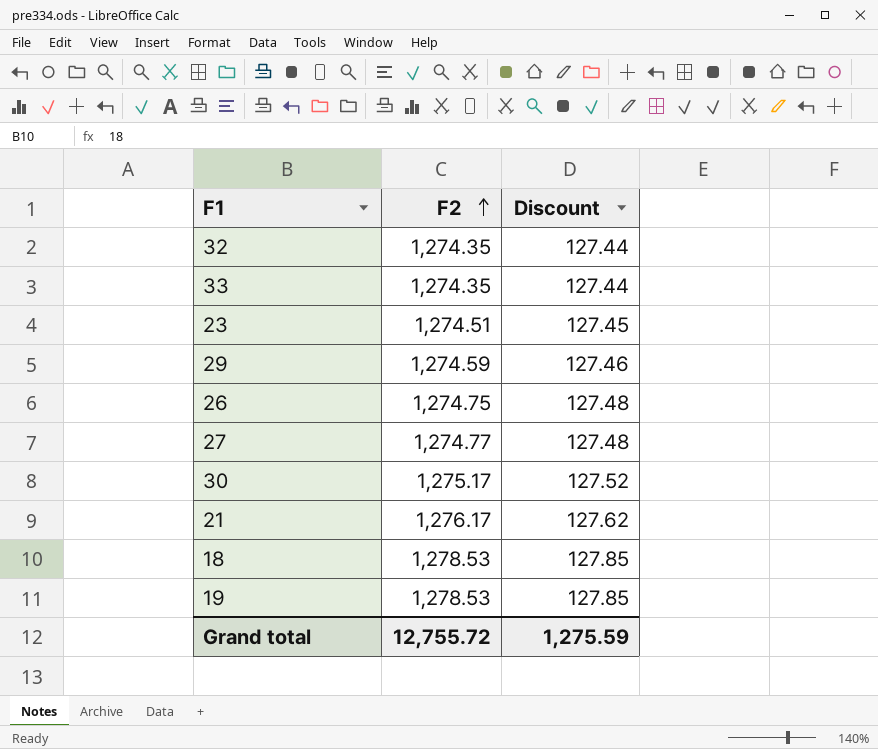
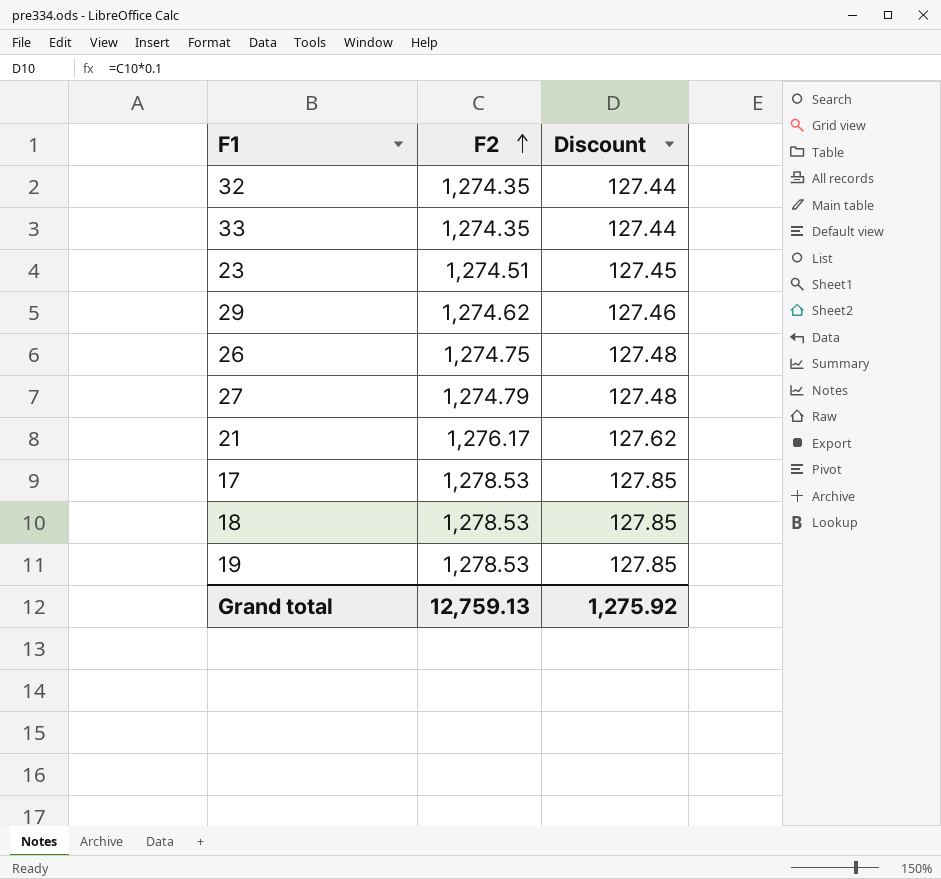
row 30: 1,275.17 | 127.52 -> none
29 | F2: 1,274.59 -> 1,274.62
27 | F2: 1,274.77 -> 1,274.79
row 17: none -> 1,278.53 | 127.85
Grand total | F2: 12,755.72 -> 12,759.13
Grand total | Discount: 1,275.59 -> 1,275.92

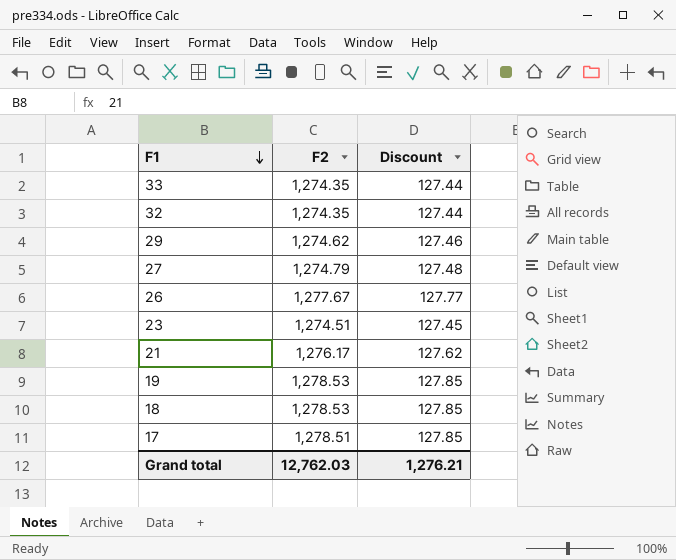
row order: F2 ascending -> F1 descending
26 | F2: 1,274.75 -> 1,277.67
26 | Discount: 127.48 -> 127.77
17 | F2: 1,278.53 -> 1,278.51
Grand total | F2: 12,759.13 -> 12,762.03
Grand total | Discount: 1,275.92 -> 1,276.21

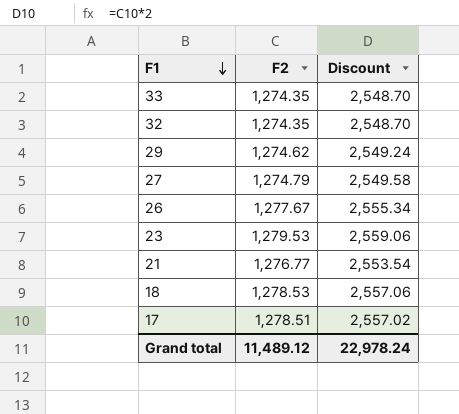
column Discount | formula: [F2] * 0.1 -> [F2] * 2
row 19: 1,278.53 | 127.85 -> none
23 | F2: 1,274.51 -> 1,279.53
21 | F2: 1,276.17 -> 1,276.77
Grand total | F2: 12,762.03 -> 11,489.12
Grand total | Discount: 1,276.21 -> 22,978.24

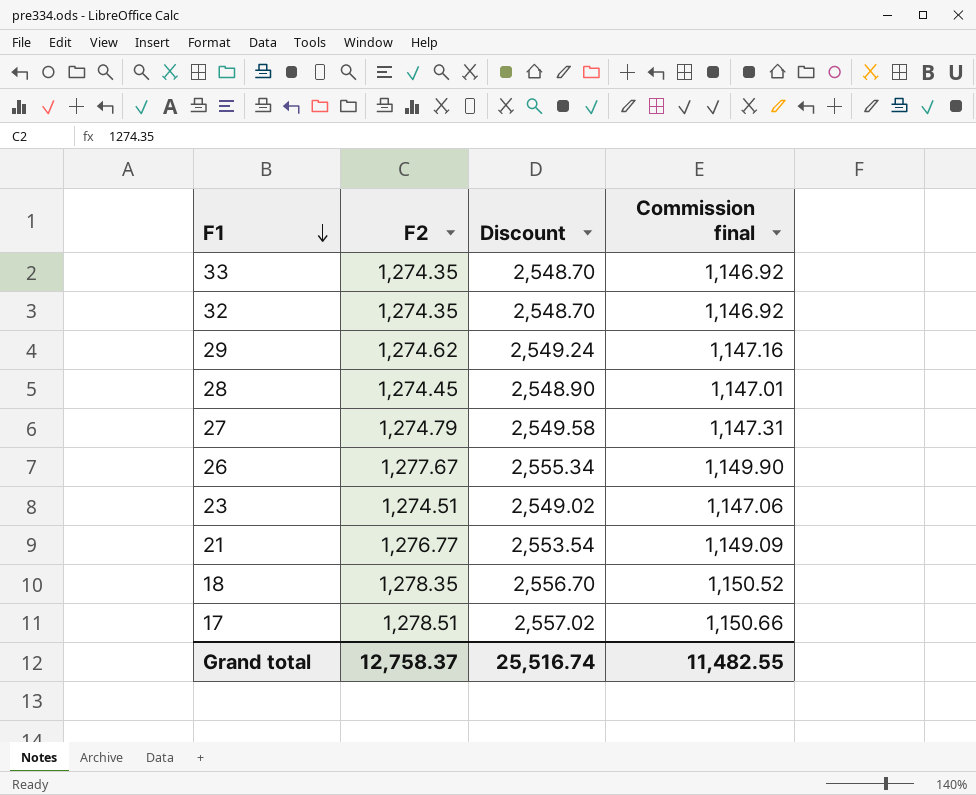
column Commission final | formula: none -> [F2] * 0.9
row 28: none -> 1,274.45 | 2,548.90 | 1,147.01
23 | F2: 1,279.53 -> 1,274.51
23 | Discount: 2,559.06 -> 2,549.02
18 | F2: 1,278.53 -> 1,278.35
18 | Discount: 2,557.06 -> 2,556.70
Grand total | F2: 11,489.12 -> 12,758.37
Grand total | Discount: 22,978.24 -> 25,516.74

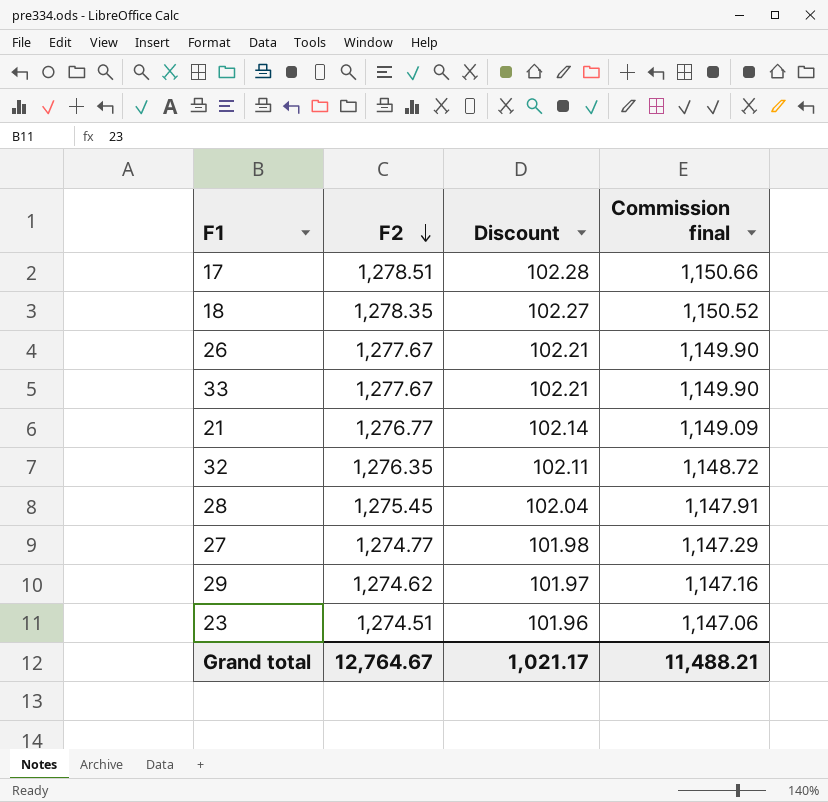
row order: F1 descending -> F2 descending
column Discount | formula: [F2] * 2 -> [F2] * 0.08
33 | F2: 1,274.35 -> 1,277.67
33 | Commission final: 1,146.92 -> 1,149.90
32 | F2: 1,274.35 -> 1,276.35
32 | Commission final: 1,146.92 -> 1,148.72
28 | F2: 1,274.45 -> 1,275.45
28 | Commission final: 1,147.01 -> 1,147.91
27 | F2: 1,274.79 -> 1,274.77
27 | Commission final: 1,147.31 -> 1,147.29
Grand total | F2: 12,758.37 -> 12,764.67
Grand total | Discount: 25,516.74 -> 1,021.17
Grand total | Commission final: 11,482.55 -> 11,488.21

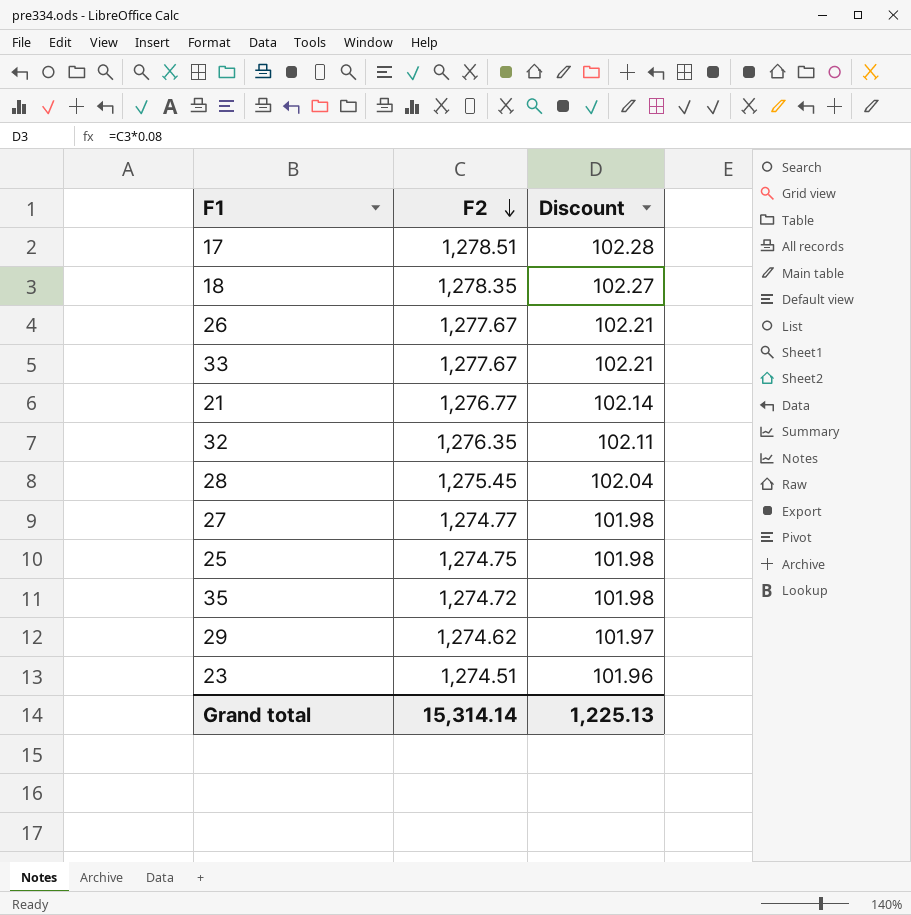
column Commission final | formula: [F2] * 0.9 -> none
row 25: none -> 1,274.75 | 101.98
row 35: none -> 1,274.72 | 101.98
Grand total | F2: 12,764.67 -> 15,314.14
Grand total | Discount: 1,021.17 -> 1,225.13

